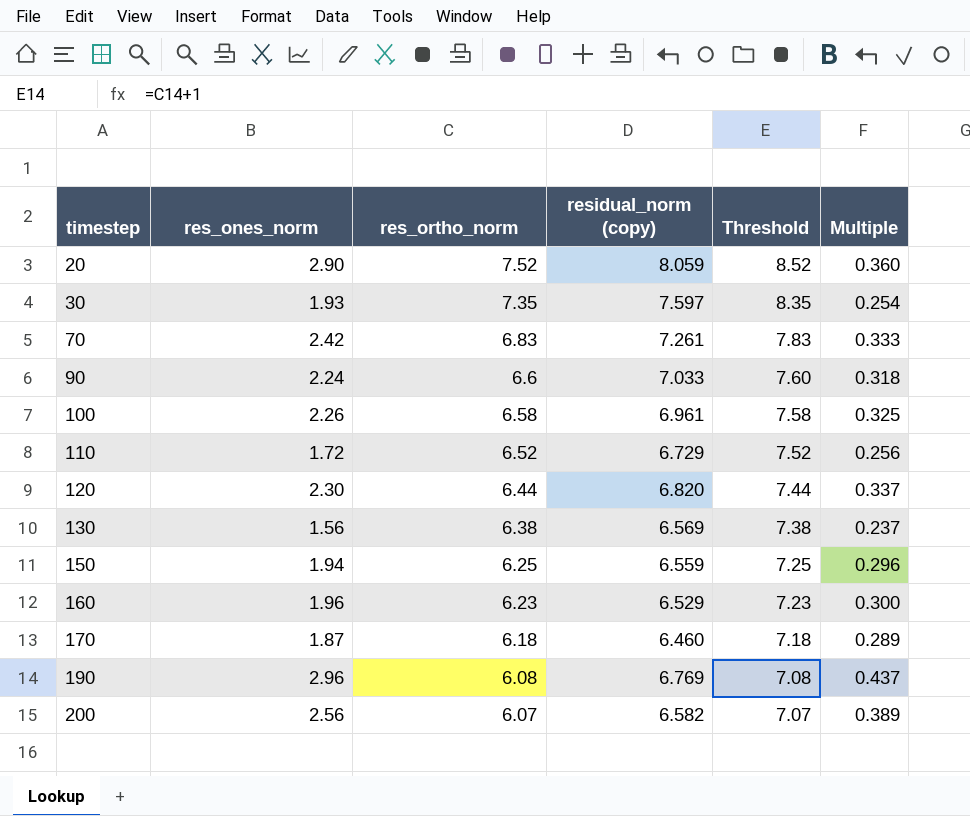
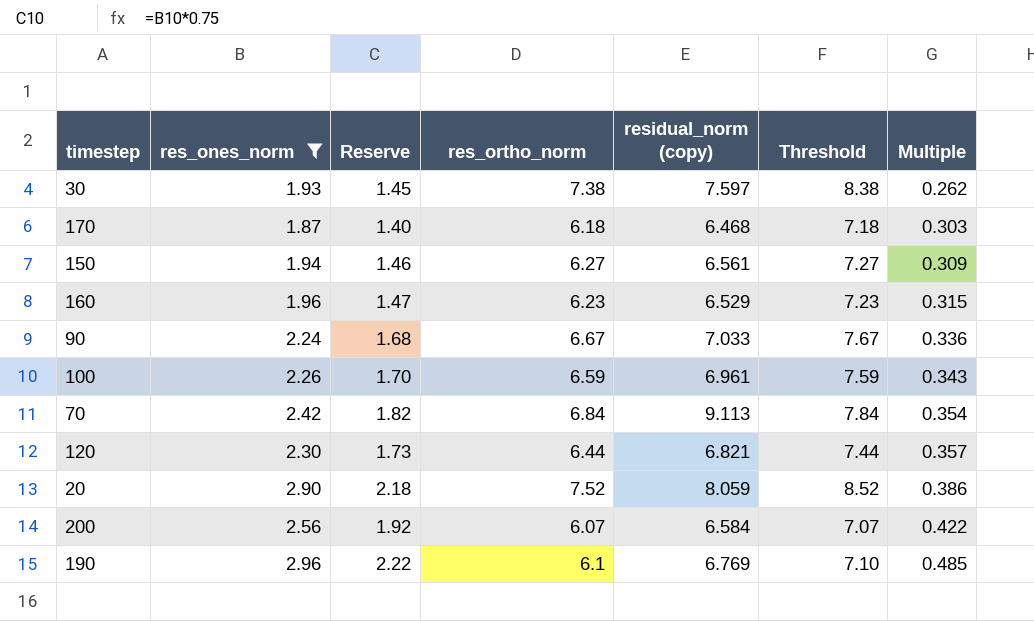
filter: none -> res_ones_norm >= 1.87
row order: timestep ascending -> Multiple ascending
column Reserve | formula: none -> [res_ones_norm] * 0.75
column Multiple | formula: [res_ones_norm] / [residual_norm (copy)] -> [res_ones_norm] / [res_ortho_norm]
30 | res_ortho_norm: 7.35 -> 7.38
30 | Threshold: 8.35 -> 8.38
170 | residual_norm (copy): 6.460 -> 6.468
150 | res_ortho_norm: 6.25 -> 6.27
150 | residual_norm (copy): 6.559 -> 6.561
150 | Threshold: 7.25 -> 7.27
90 | res_ortho_norm: 6.6 -> 6.67
90 | Threshold: 7.60 -> 7.67
100 | res_ortho_norm: 6.58 -> 6.59
100 | Threshold: 7.58 -> 7.59
70 | res_ortho_norm: 6.83 -> 6.84
70 | residual_norm (copy): 7.261 -> 9.113
70 | Threshold: 7.83 -> 7.84
120 | residual_norm (copy): 6.820 -> 6.821
200 | residual_norm (copy): 6.582 -> 6.584
190 | res_ortho_norm: 6.08 -> 6.1
190 | Threshold: 7.08 -> 7.10

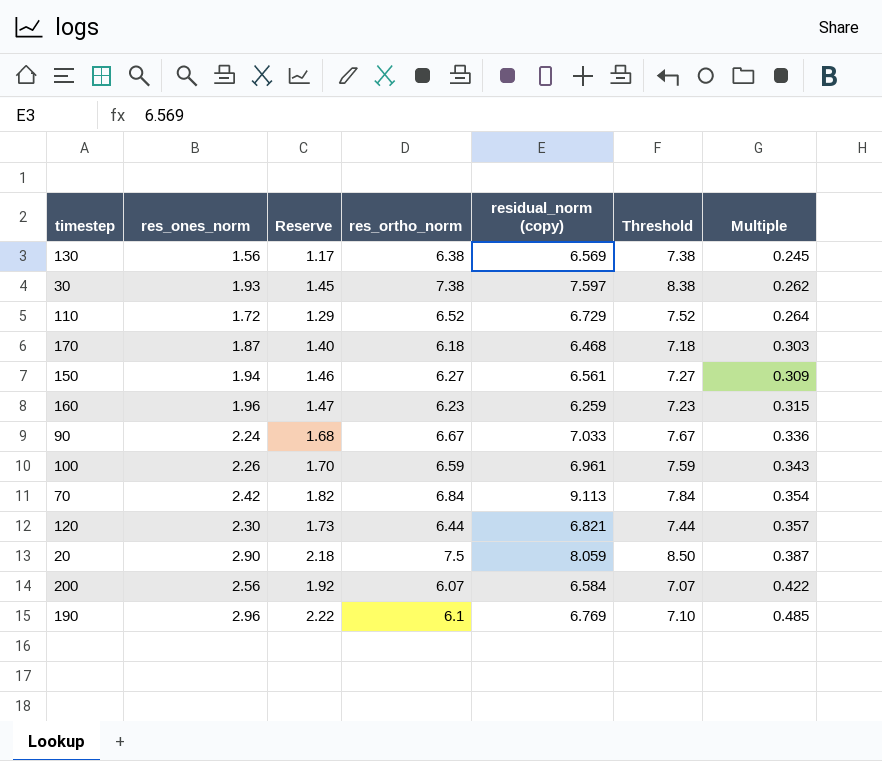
filter: res_ones_norm >= 1.87 -> none
160 | residual_norm (copy): 6.529 -> 6.259
20 | res_ortho_norm: 7.52 -> 7.5
20 | Threshold: 8.52 -> 8.50
20 | Multiple: 0.386 -> 0.387

